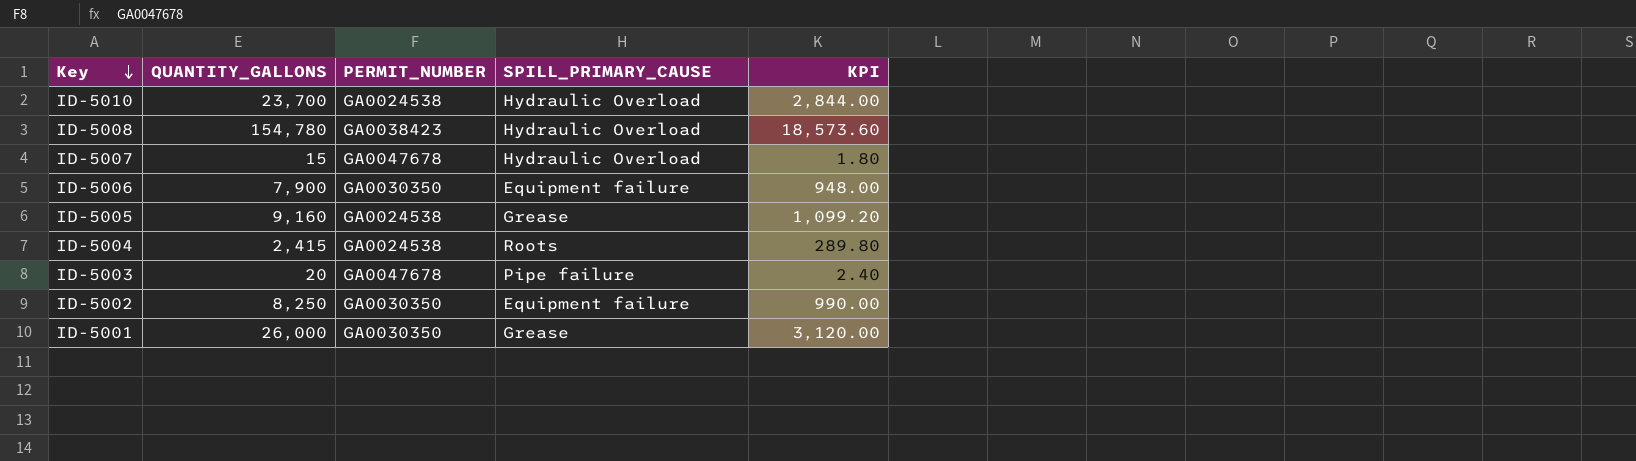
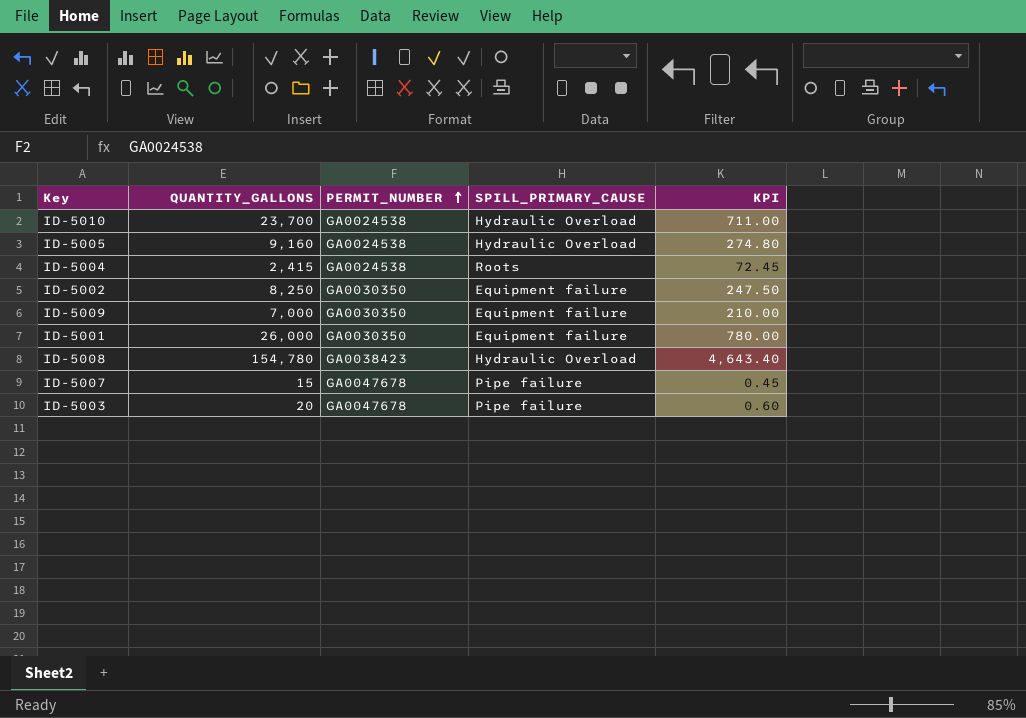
row order: Key descending -> PERMIT_NUMBER ascending
column KPI | formula: [QUANTITY_GALLONS] * 0.12 -> [QUANTITY_GALLONS] * 0.03
row ID-5006: 7,900 | GA0030350 | Equipment failure | 948.00 -> none
ID-5005 | SPILL_PRIMARY_CAUSE: Grease -> Hydraulic Overload
row ID-5009: none -> 7,000 | GA0030350 | Equipment failure | 210.00
ID-5001 | SPILL_PRIMARY_CAUSE: Grease -> Equipment failure
ID-5007 | SPILL_PRIMARY_CAUSE: Hydraulic Overload -> Pipe failure

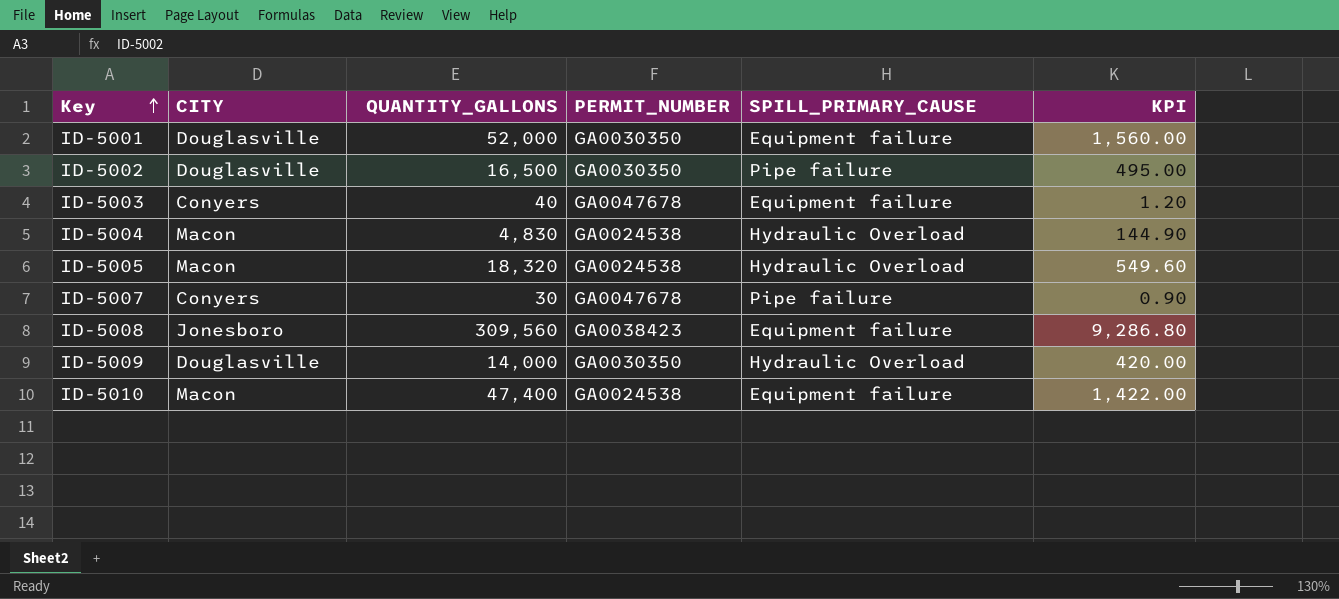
row order: PERMIT_NUMBER ascending -> Key ascending
column CITY | position: none -> 2
ID-5001 | QUANTITY_GALLONS: 26,000 -> 52,000
ID-5001 | KPI: 780.00 -> 1,560.00
ID-5002 | QUANTITY_GALLONS: 8,250 -> 16,500
ID-5002 | SPILL_PRIMARY_CAUSE: Equipment failure -> Pipe failure
ID-5002 | KPI: 247.50 -> 495.00
ID-5003 | QUANTITY_GALLONS: 20 -> 40
ID-5003 | SPILL_PRIMARY_CAUSE: Pipe failure -> Equipment failure
ID-5003 | KPI: 0.60 -> 1.20
ID-5004 | QUANTITY_GALLONS: 2,415 -> 4,830
ID-5004 | SPILL_PRIMARY_CAUSE: Roots -> Hydraulic Overload
ID-5004 | KPI: 72.45 -> 144.90
ID-5005 | QUANTITY_GALLONS: 9,160 -> 18,320
ID-5005 | KPI: 274.80 -> 549.60
ID-5007 | QUANTITY_GALLONS: 15 -> 30
ID-5007 | KPI: 0.45 -> 0.90
ID-5008 | QUANTITY_GALLONS: 154,780 -> 309,560
ID-5008 | SPILL_PRIMARY_CAUSE: Hydraulic Overload -> Equipment failure
ID-5008 | KPI: 4,643.40 -> 9,286.80
ID-5009 | QUANTITY_GALLONS: 7,000 -> 14,000
ID-5009 | SPILL_PRIMARY_CAUSE: Equipment failure -> Hydraulic Overload
ID-5009 | KPI: 210.00 -> 420.00
ID-5010 | QUANTITY_GALLONS: 23,700 -> 47,400
ID-5010 | SPILL_PRIMARY_CAUSE: Hydraulic Overload -> Equipment failure
ID-5010 | KPI: 711.00 -> 1,422.00

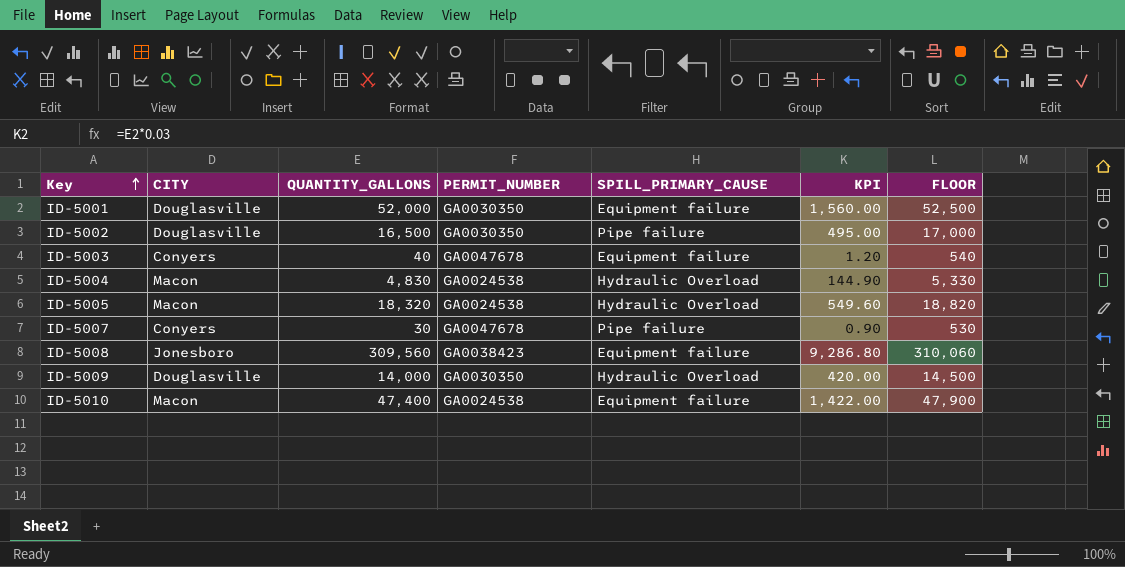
column FLOOR | formula: none -> [QUANTITY_GALLONS] + 500

